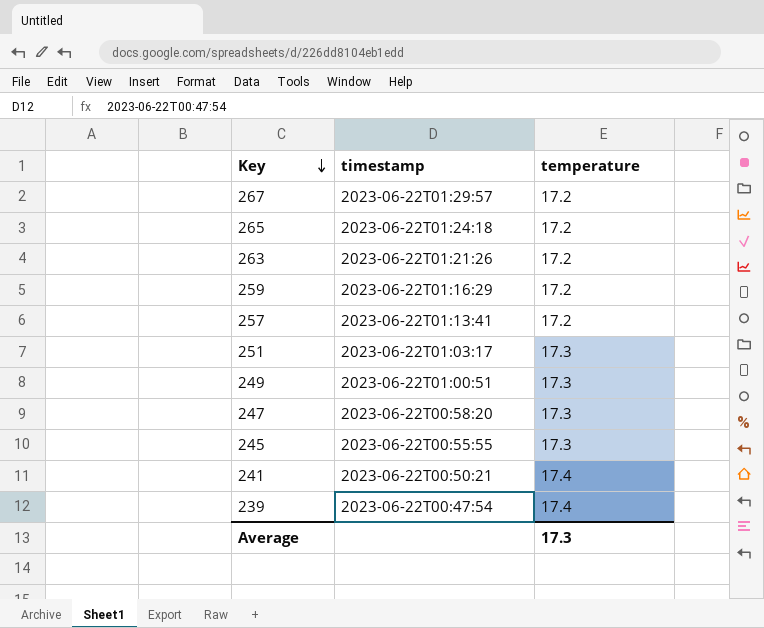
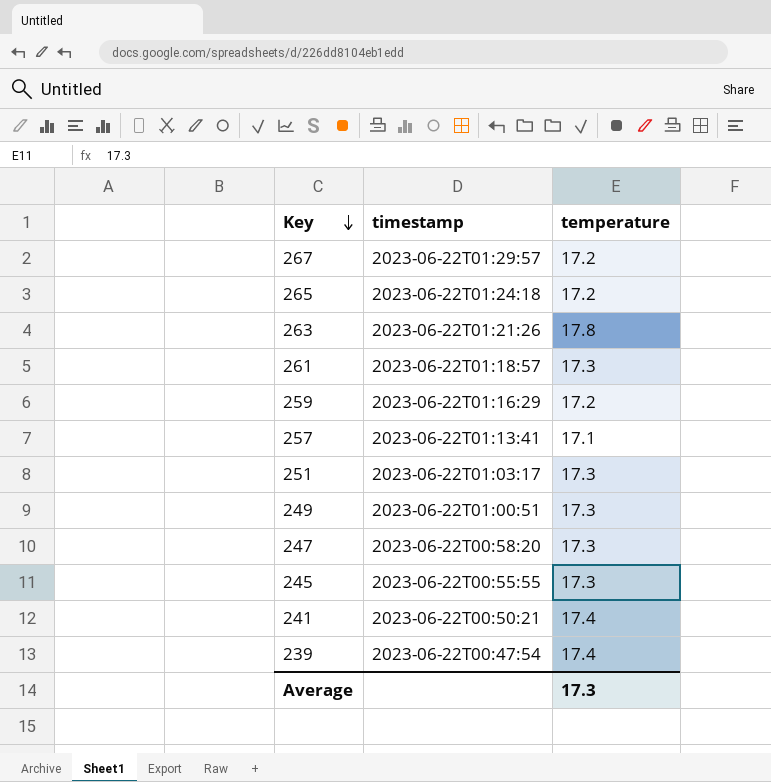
263 | temperature: 17.2 -> 17.8
row 261: none -> 2023-06-22T01:18:57 | 17.3
257 | temperature: 17.2 -> 17.1

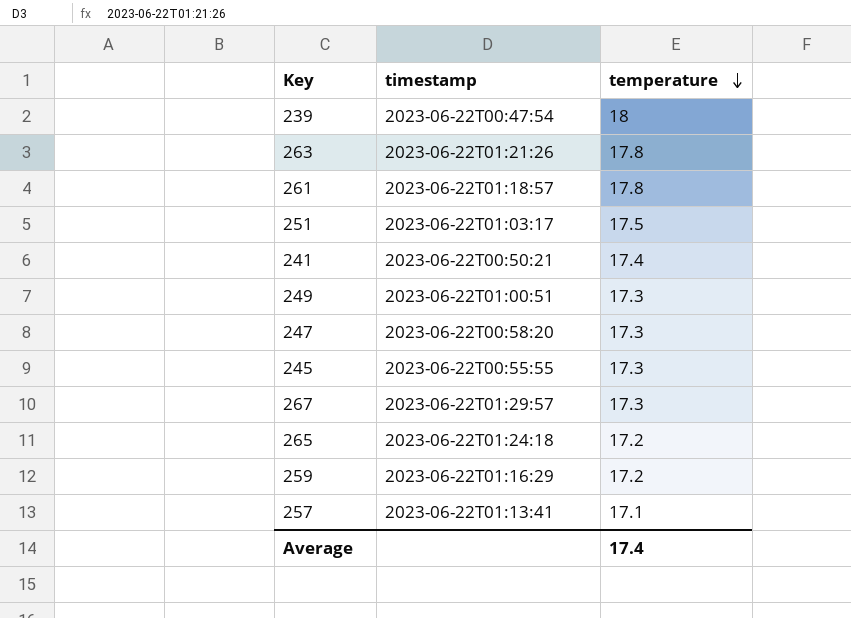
row order: Key descending -> temperature descending
239 | temperature: 17.4 -> 18
261 | temperature: 17.3 -> 17.8
251 | temperature: 17.3 -> 17.5
267 | temperature: 17.2 -> 17.3
Average | temperature: 17.3 -> 17.4

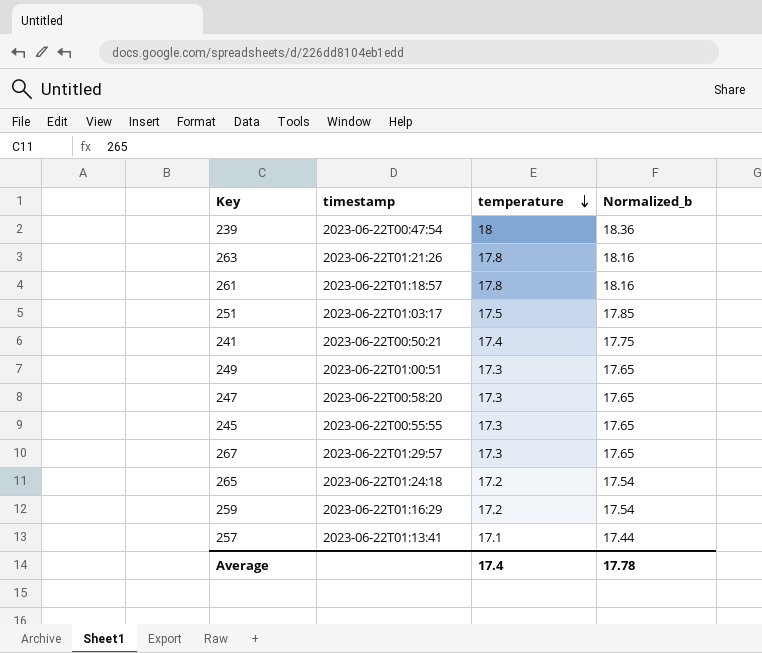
column Normalized_b | formula: none -> [temperature] * 1.02

